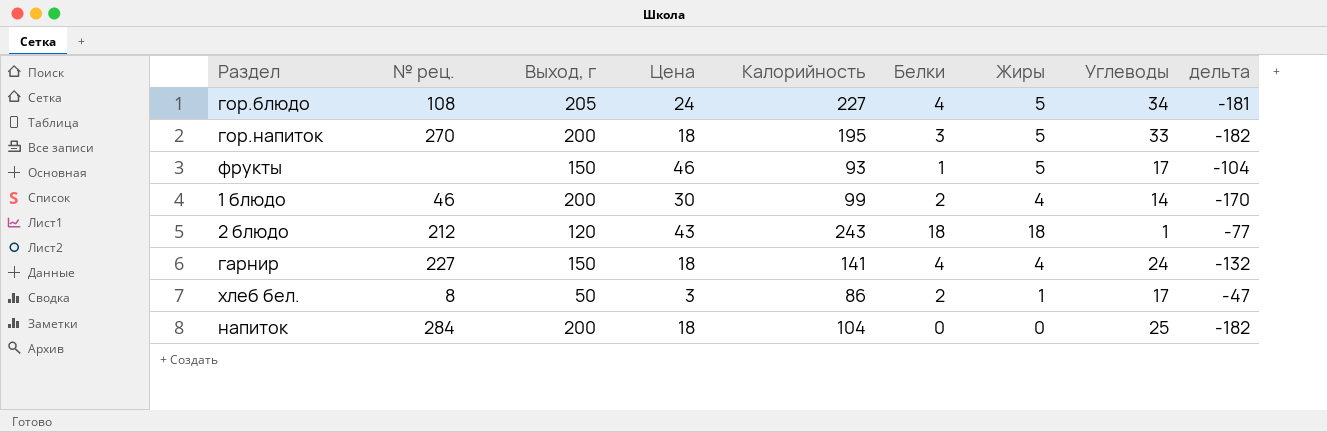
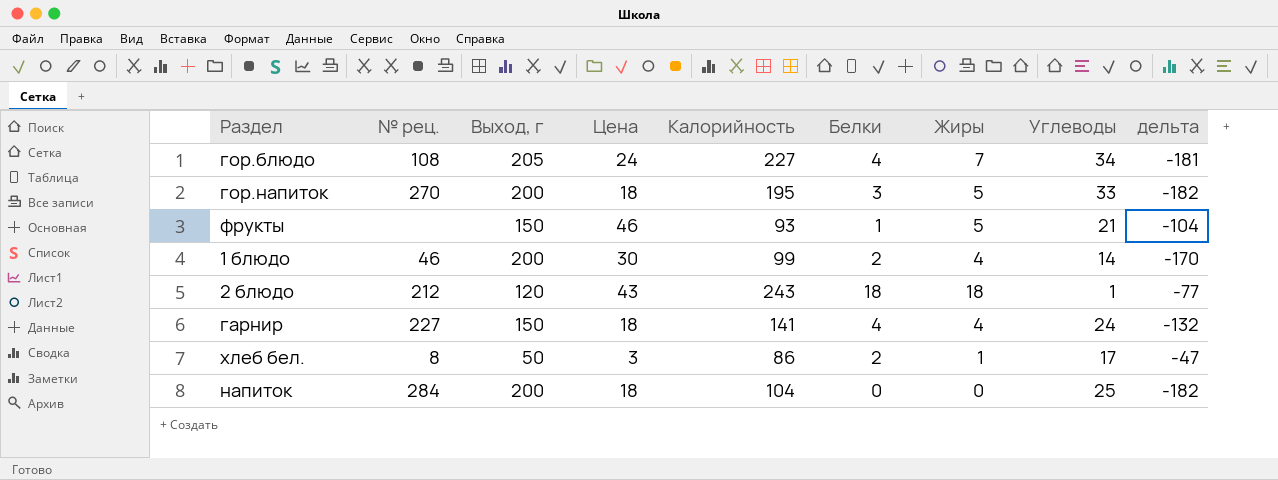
гор.блюдо | Жиры: 5 -> 7
фрукты | Углеводы: 17 -> 21

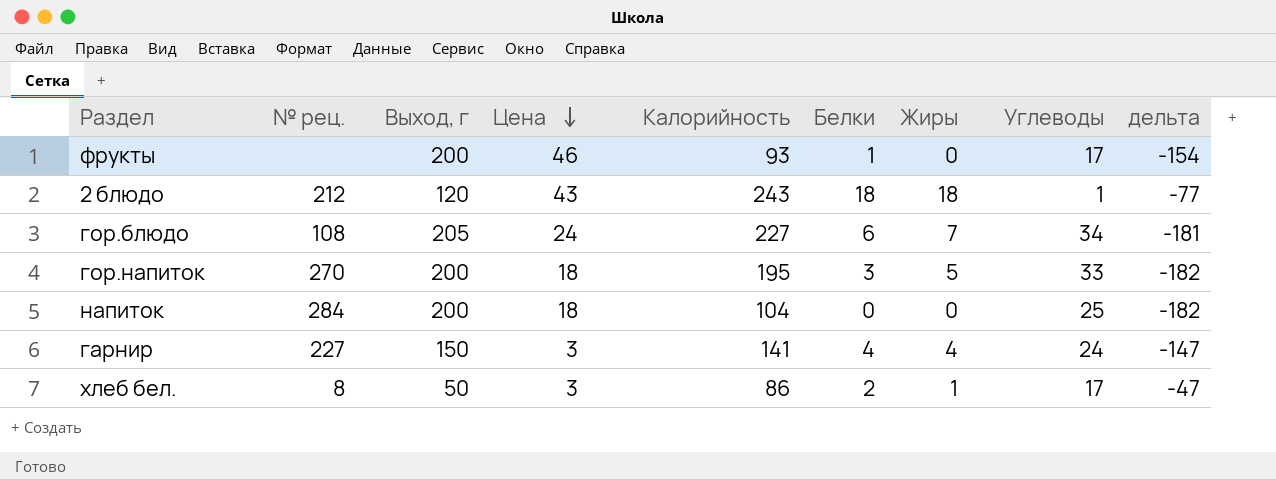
row order: none -> Цена descending
row 1 блюдо: 46 | 200 | 30 | 99 | 2 | 4 | 14 | -170 -> none
фрукты | Выход, г: 150 -> 200
фрукты | Жиры: 5 -> 0
фрукты | Углеводы: 21 -> 17
фрукты | дельта: -104 -> -154
гор.блюдо | Белки: 4 -> 6
гарнир | Цена: 18 -> 3
гарнир | дельта: -132 -> -147

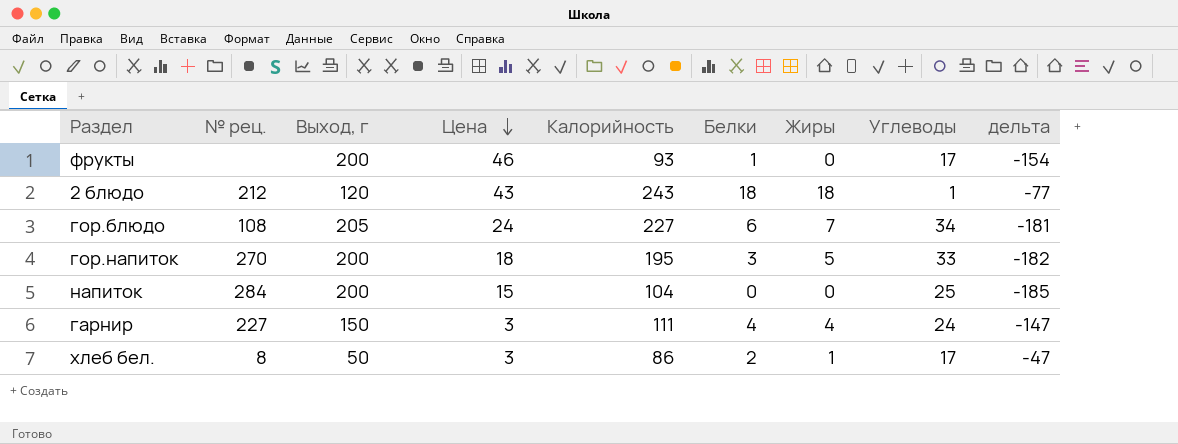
напиток | Цена: 18 -> 15
напиток | дельта: -182 -> -185
гарнир | Калорийность: 141 -> 111

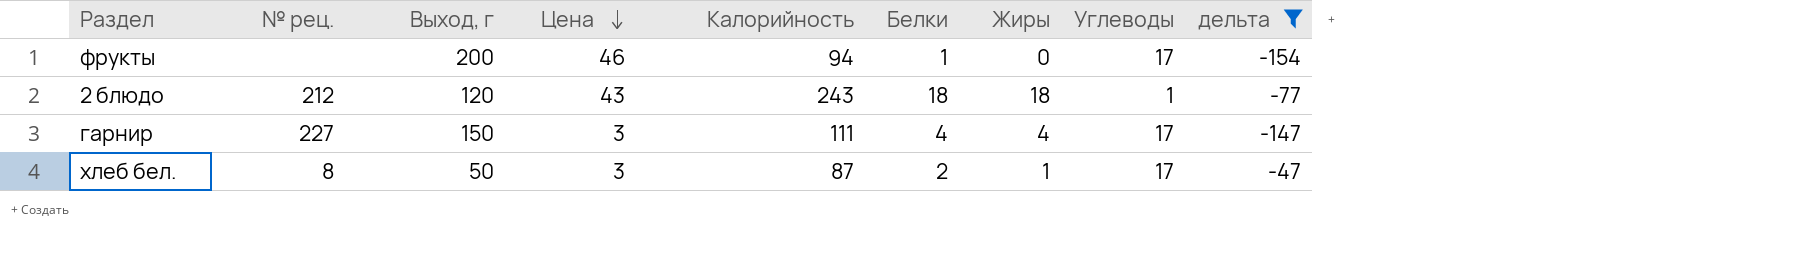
filter: none -> дельта >= -154
фрукты | Калорийность: 93 -> 94
гарнир | Углеводы: 24 -> 17
хлеб бел. | Калорийность: 86 -> 87

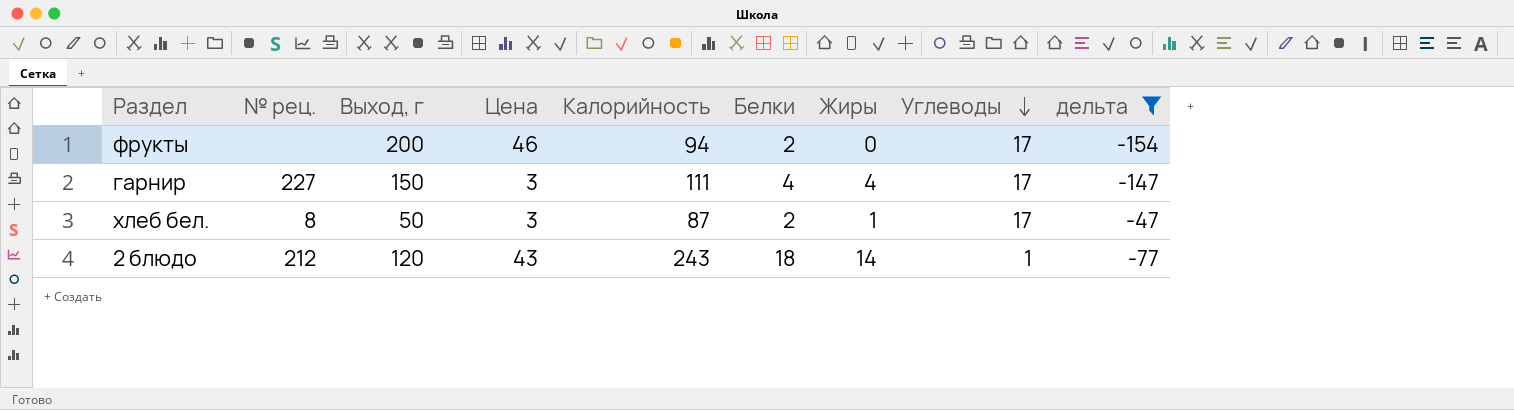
row order: Цена descending -> Углеводы descending
фрукты | Белки: 1 -> 2
2 блюдо | Жиры: 18 -> 14

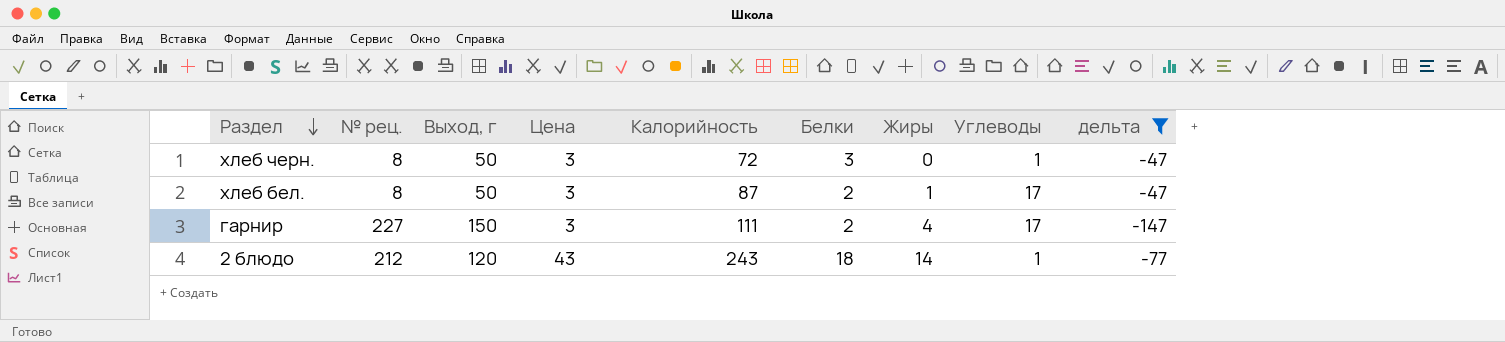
row order: Углеводы descending -> Раздел descending
row фрукты: none | 200 | 46 | 94 | 2 | 0 | 17 | -154 -> none
row хлеб черн.: none -> 8 | 50 | 3 | 72 | 3 | 0 | 1 | -47
гарнир | Белки: 4 -> 2

